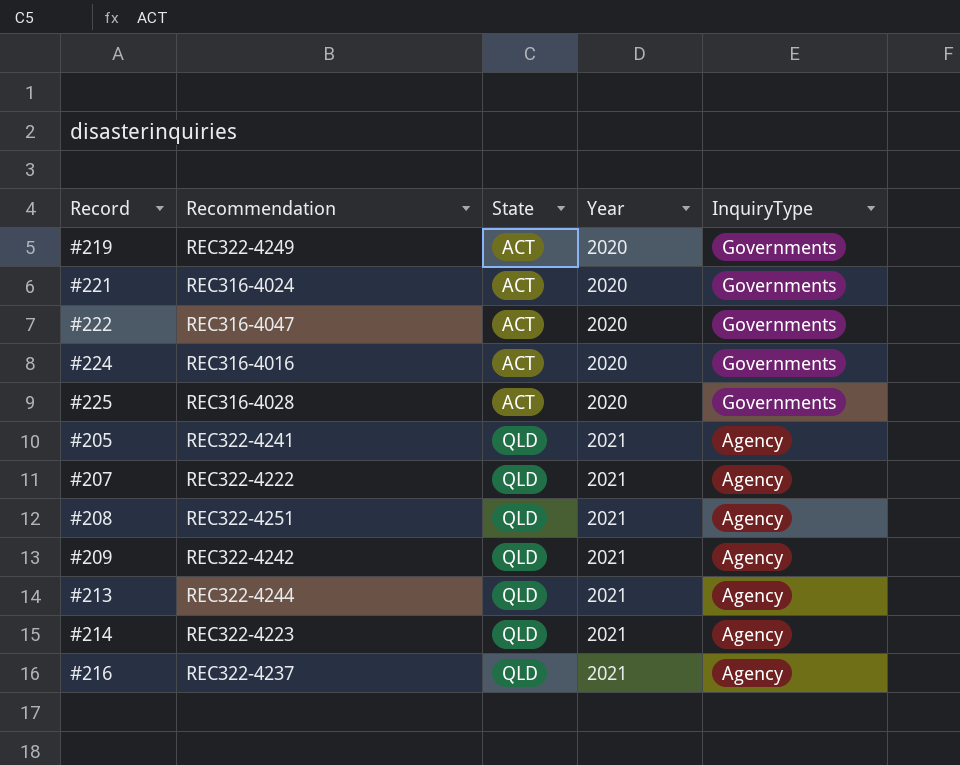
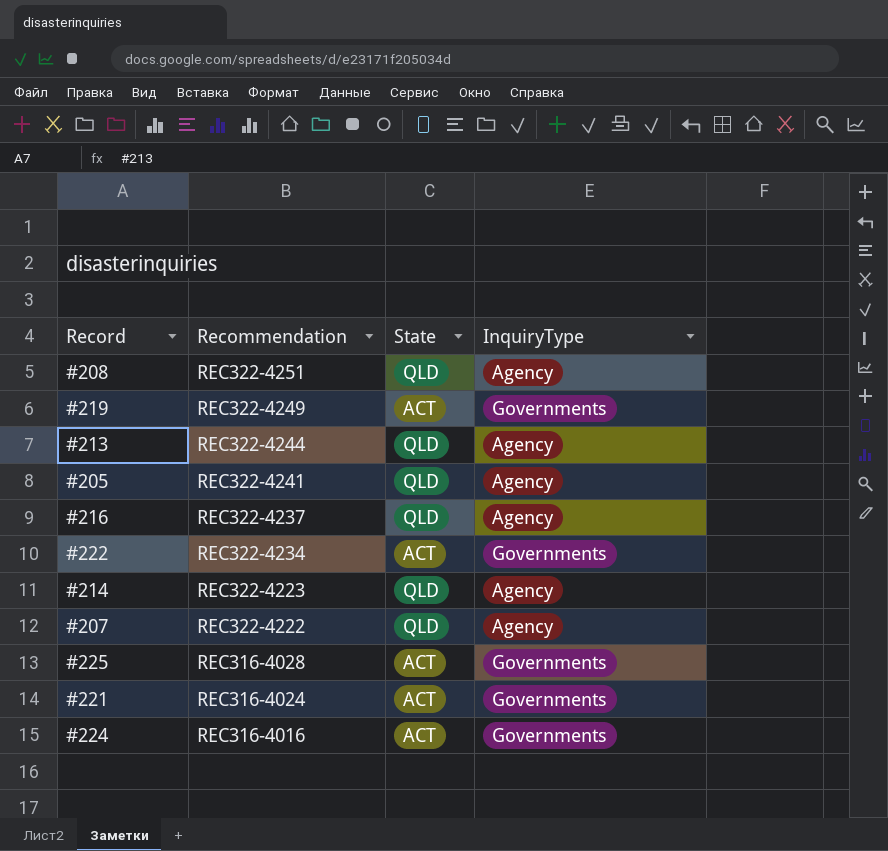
row order: State ascending -> Recommendation descending
column Year | position: 4 -> none
row #209: REC322-4242 | QLD | 2021 | Agency -> none
#222 | Recommendation: REC316-4047 -> REC322-4234

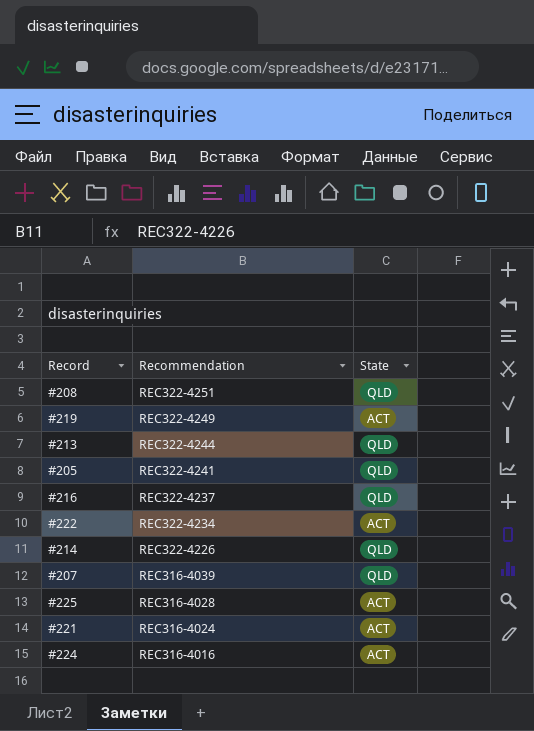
column InquiryType | position: 4 -> none
#214 | Recommendation: REC322-4223 -> REC322-4226
#207 | Recommendation: REC322-4222 -> REC316-4039

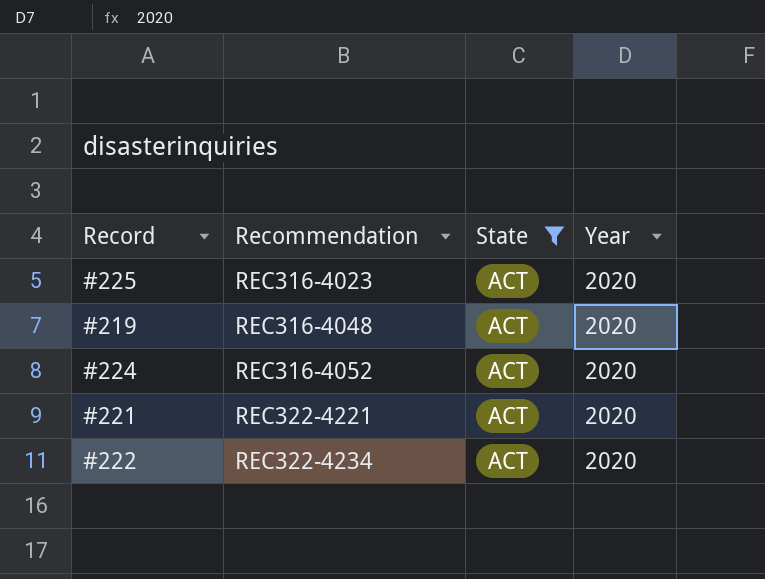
filter: none -> State = ACT
row order: Recommendation descending -> Recommendation ascending
column Year | position: none -> 4
#225 | Recommendation: REC316-4028 -> REC316-4023
#219 | Recommendation: REC322-4249 -> REC316-4048
#224 | Recommendation: REC316-4016 -> REC316-4052
#221 | Recommendation: REC316-4024 -> REC322-4221

